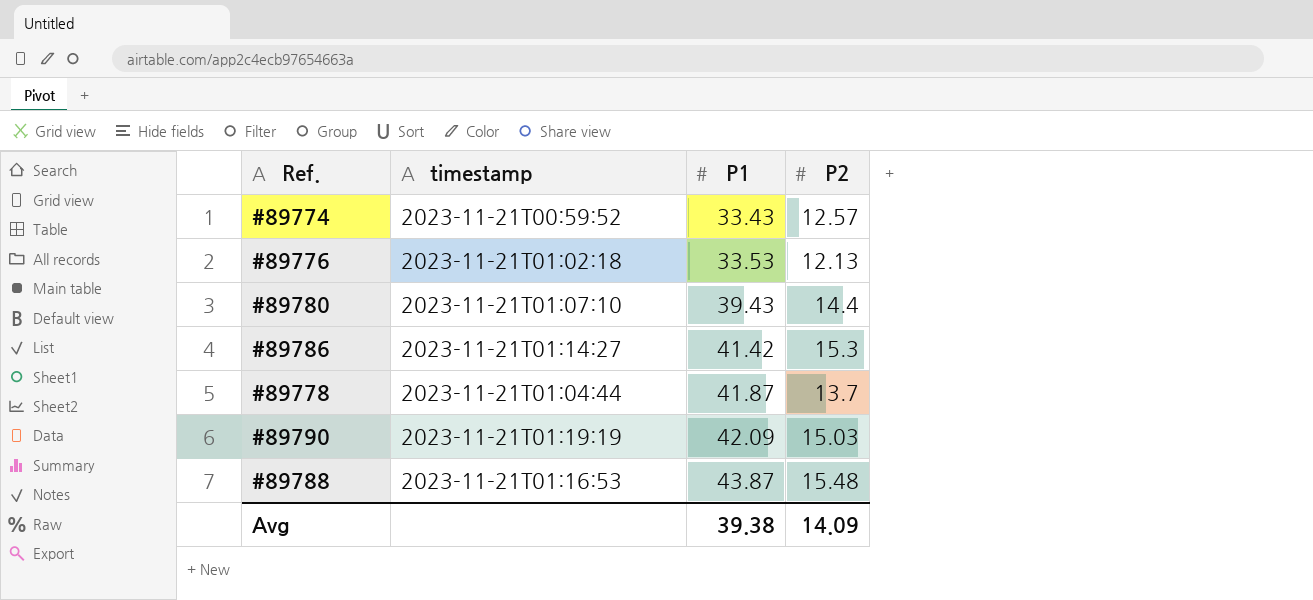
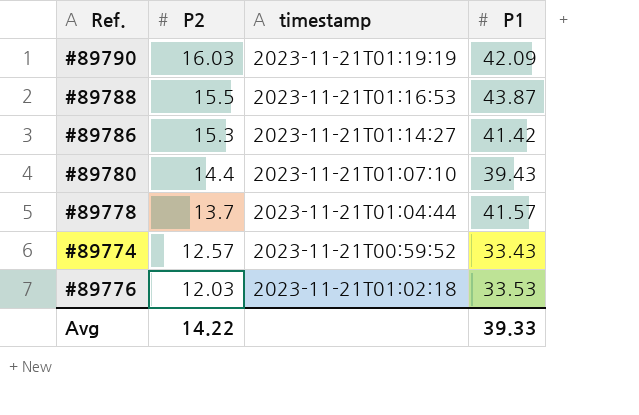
row order: P1 ascending -> P2 descending
column P2 | position: 4 -> 2
#89790 | P2: 15.03 -> 16.03
#89788 | P2: 15.48 -> 15.5
#89778 | P1: 41.87 -> 41.57
#89776 | P2: 12.13 -> 12.03
Avg | P2: 14.09 -> 14.22
Avg | P1: 39.38 -> 39.33

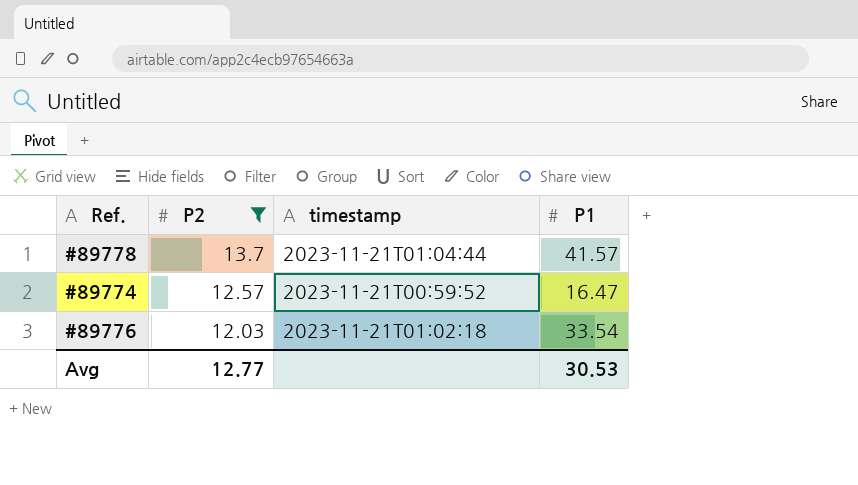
filter: none -> P2 <= 13.7
#89774 | P1: 33.43 -> 16.47
#89776 | P1: 33.53 -> 33.54
Avg | P2: 14.22 -> 12.77
Avg | P1: 39.33 -> 30.53

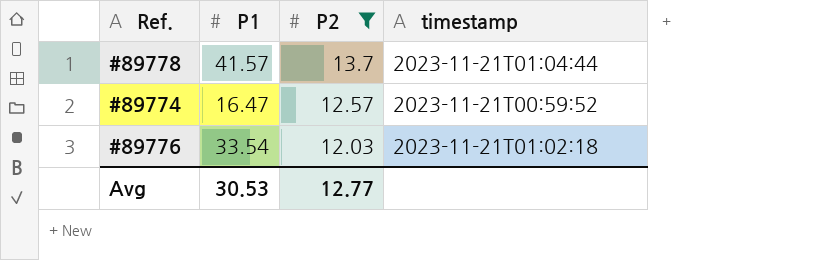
column P1 | position: 4 -> 2

